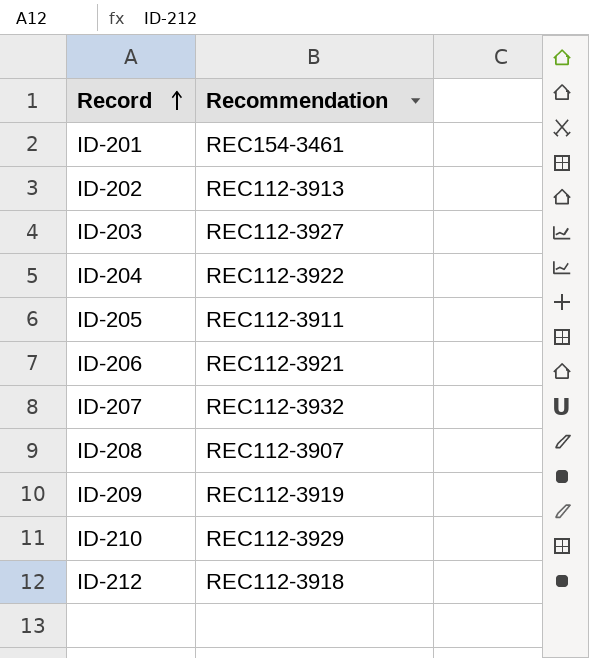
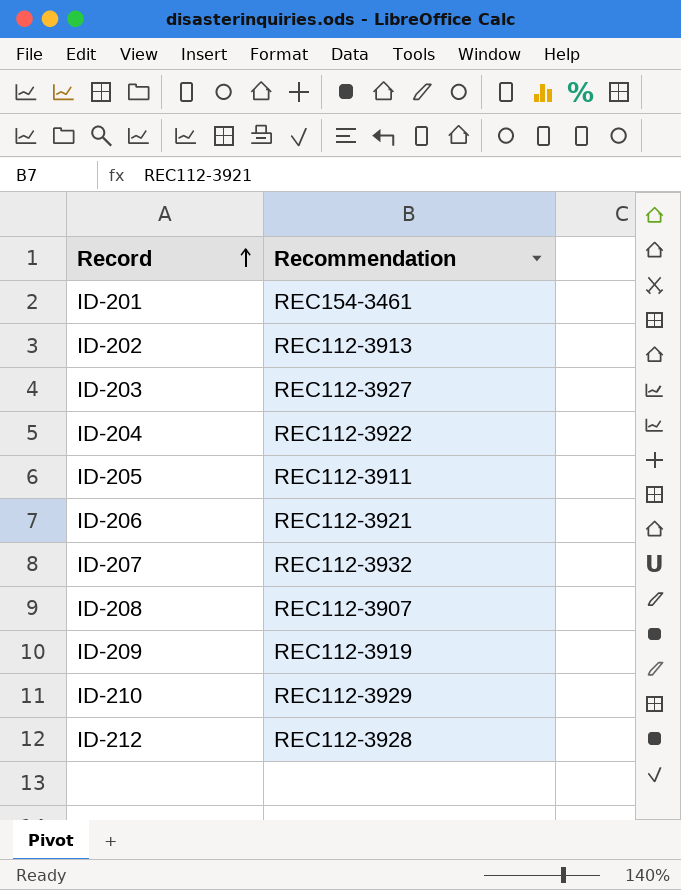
ID-212 | Recommendation: REC112-3918 -> REC112-3928

